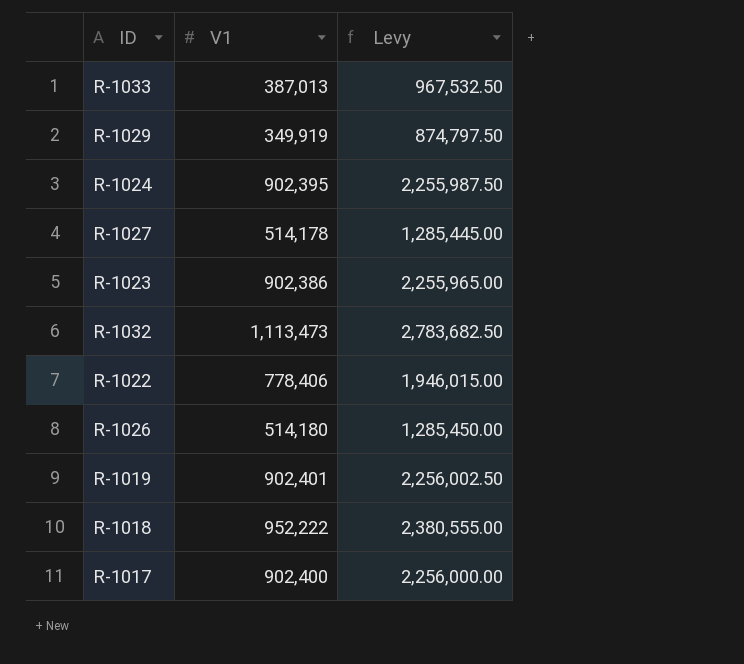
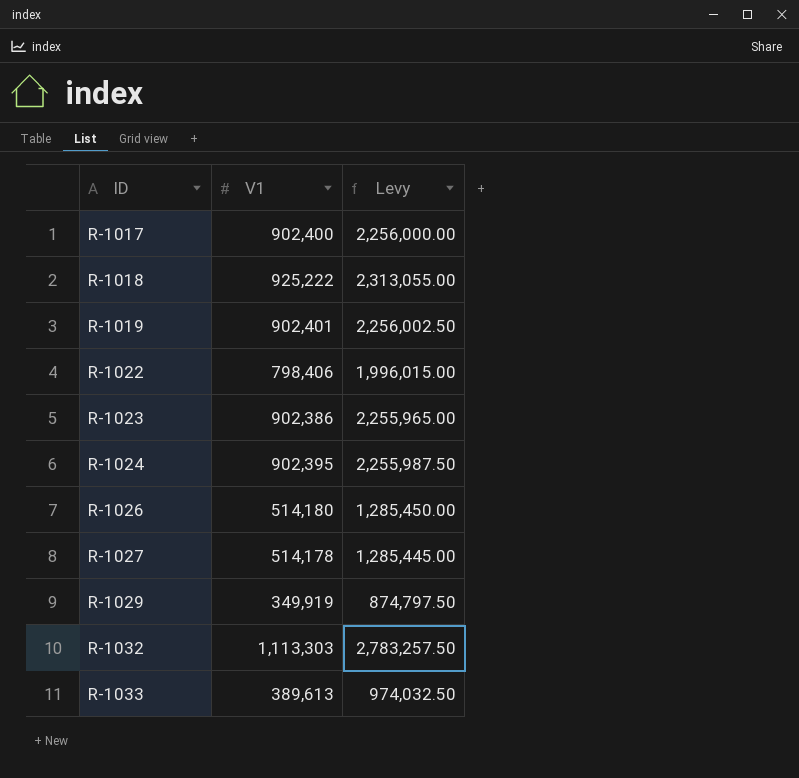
row order: none -> ID ascending
R-1018 | V1: 952,222 -> 925,222
R-1018 | Levy: 2,380,555.00 -> 2,313,055.00
R-1022 | V1: 778,406 -> 798,406
R-1022 | Levy: 1,946,015.00 -> 1,996,015.00
R-1032 | V1: 1,113,473 -> 1,113,303
R-1032 | Levy: 2,783,682.50 -> 2,783,257.50
R-1033 | V1: 387,013 -> 389,613
R-1033 | Levy: 967,532.50 -> 974,032.50

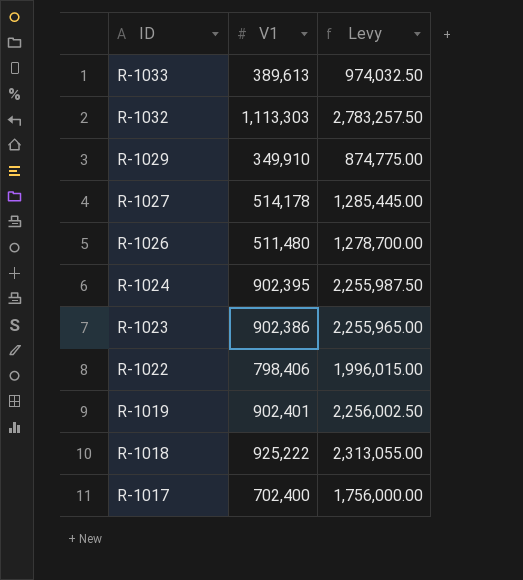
row order: ID ascending -> ID descending
R-1029 | V1: 349,919 -> 349,910
R-1029 | Levy: 874,797.50 -> 874,775.00
R-1026 | V1: 514,180 -> 511,480
R-1026 | Levy: 1,285,450.00 -> 1,278,700.00
R-1017 | V1: 902,400 -> 702,400
R-1017 | Levy: 2,256,000.00 -> 1,756,000.00

